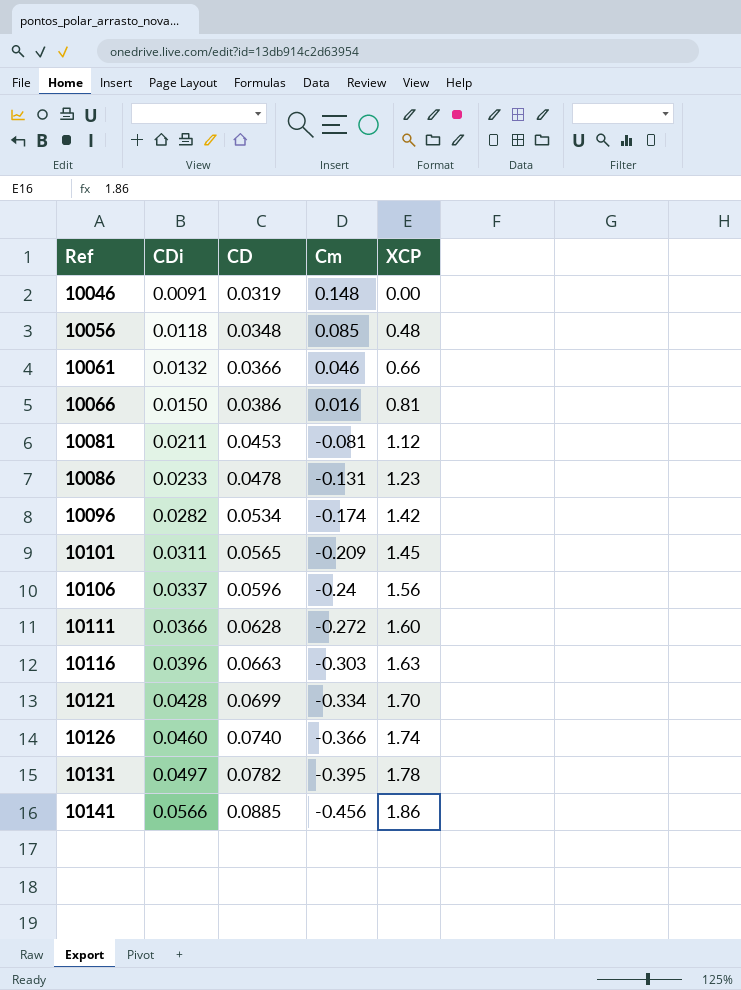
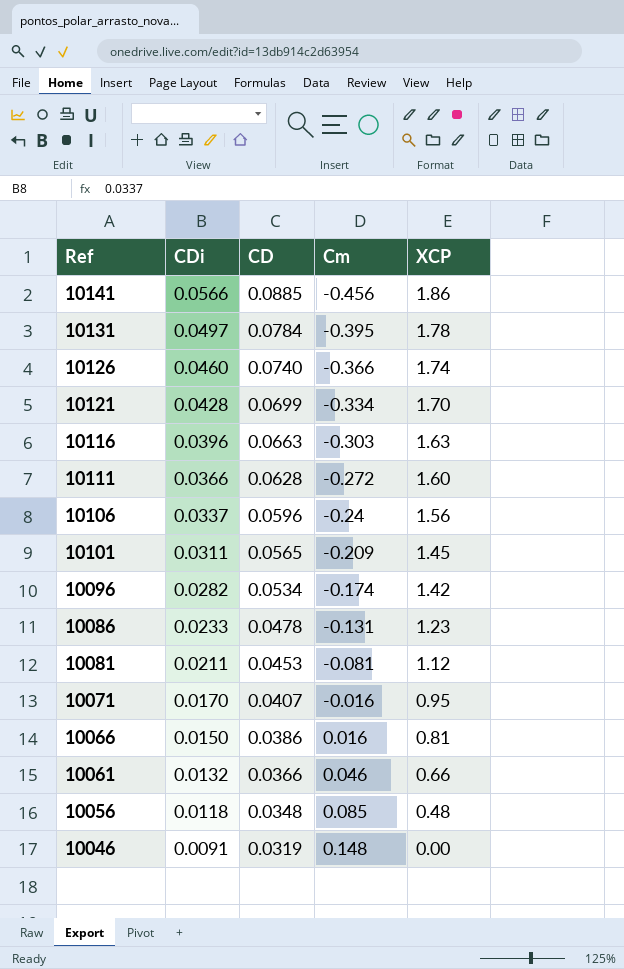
row order: Ref ascending -> Ref descending
10131 | CD: 0.0782 -> 0.0784
row 10071: none -> 0.0170 | 0.0407 | -0.016 | 0.95

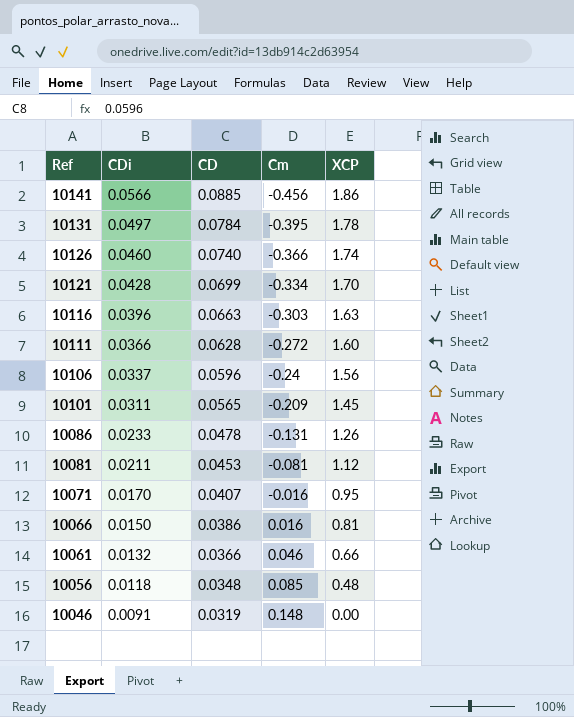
row 10096: 0.0282 | 0.0534 | -0.174 | 1.42 -> none
10086 | XCP: 1.23 -> 1.26

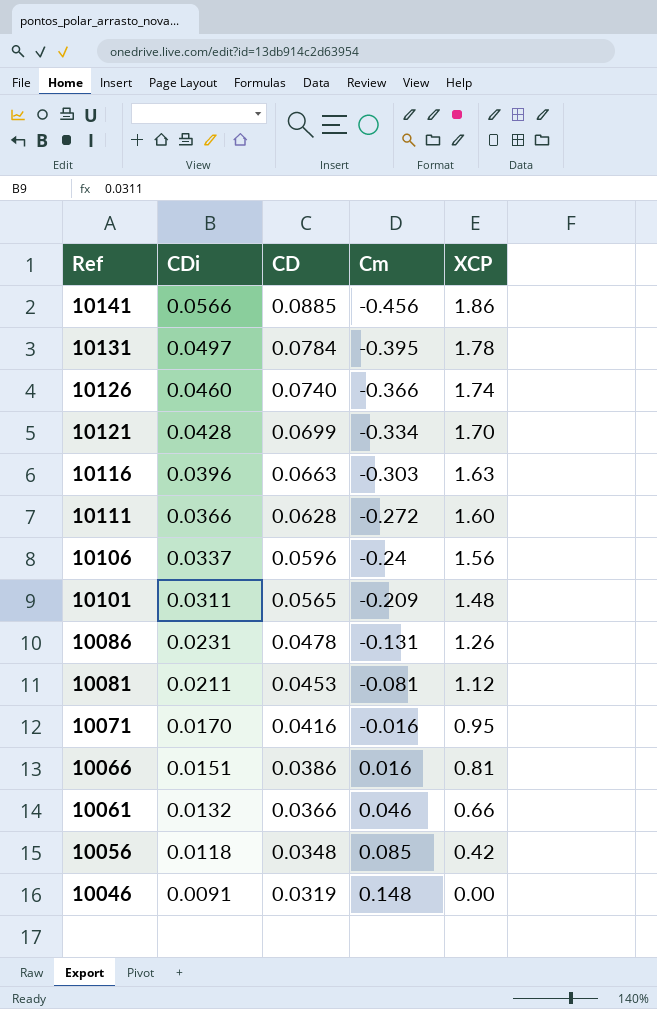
10101 | XCP: 1.45 -> 1.48
10086 | CDi: 0.0233 -> 0.0231
10071 | CD: 0.0407 -> 0.0416
10066 | CDi: 0.0150 -> 0.0151
10056 | XCP: 0.48 -> 0.42

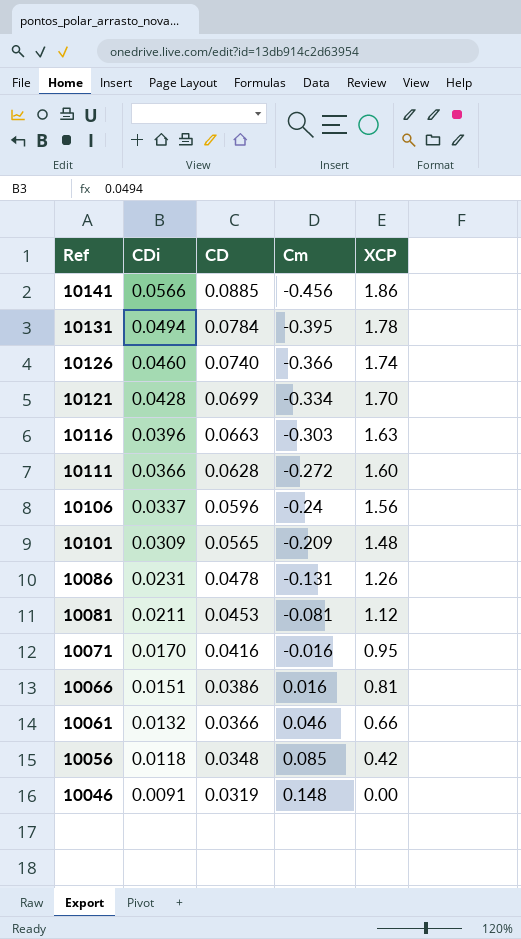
10131 | CDi: 0.0497 -> 0.0494
10101 | CDi: 0.0311 -> 0.0309

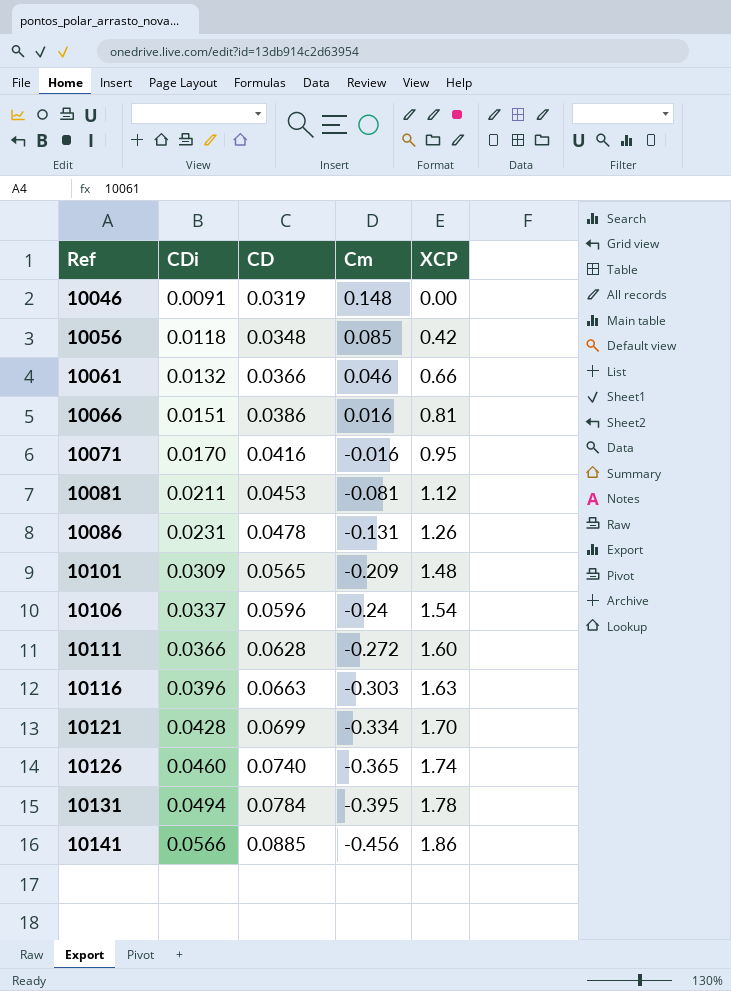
row order: Ref descending -> Ref ascending
10106 | XCP: 1.56 -> 1.54
10126 | Cm: -0.366 -> -0.365

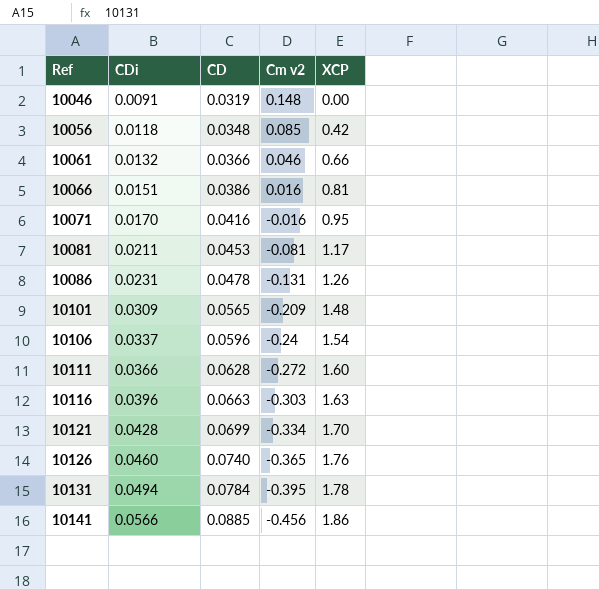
column name: Cm -> Cm v2
10081 | XCP: 1.12 -> 1.17
10126 | XCP: 1.74 -> 1.76

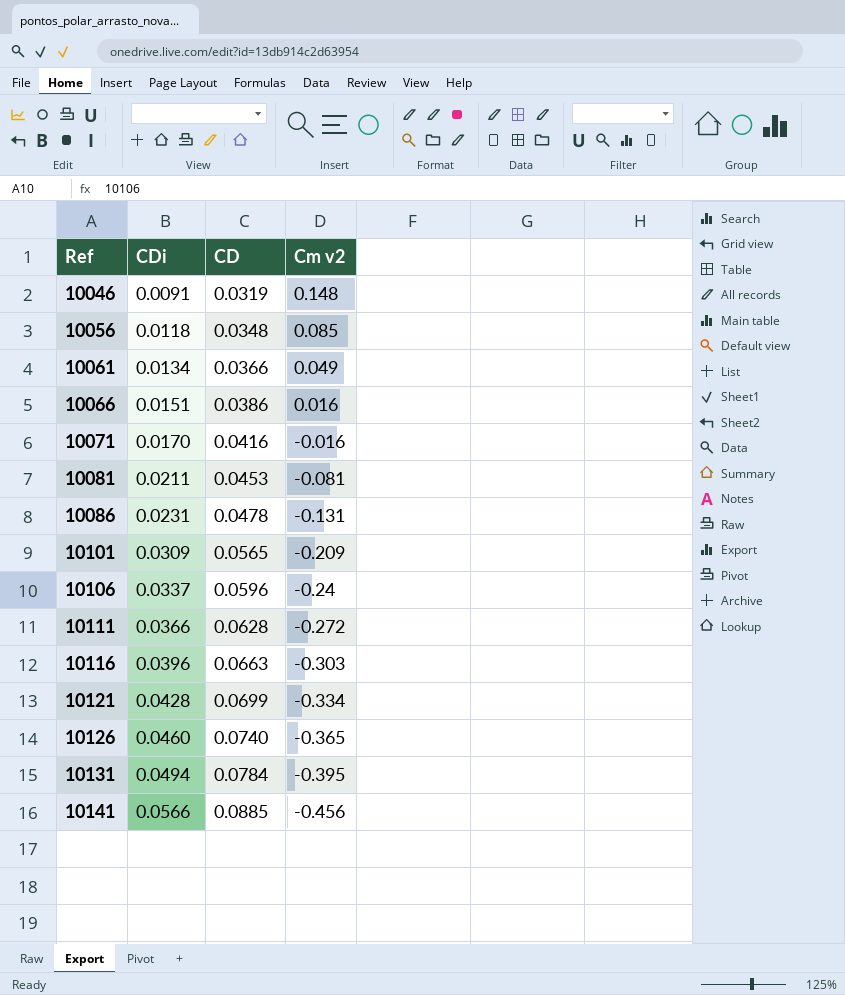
column XCP | position: 5 -> none
10061 | CDi: 0.0132 -> 0.0134
10061 | Cm v2: 0.046 -> 0.049

